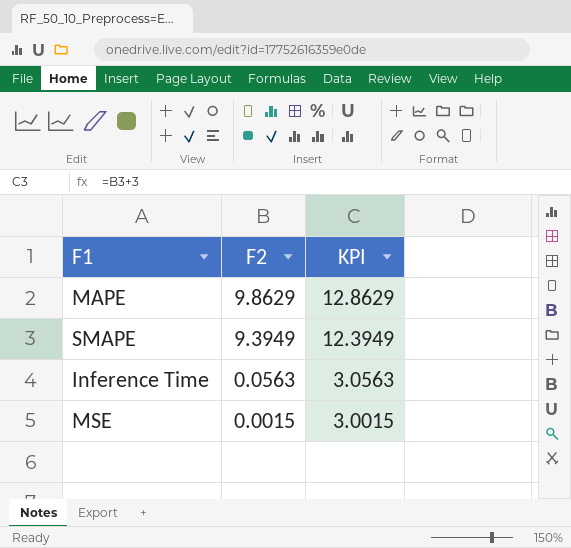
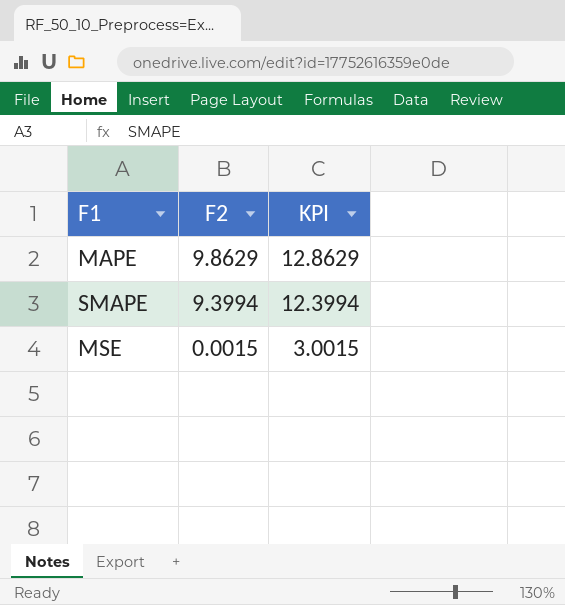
row Inference Time: 0.0563 | 3.0563 -> none
SMAPE | F2: 9.3949 -> 9.3994
SMAPE | KPI: 12.3949 -> 12.3994

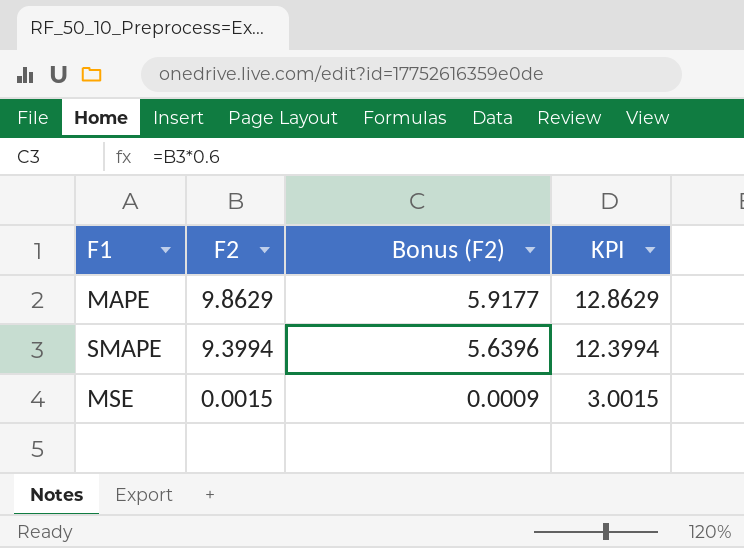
column Bonus (F2) | formula: none -> [F2] * 0.6

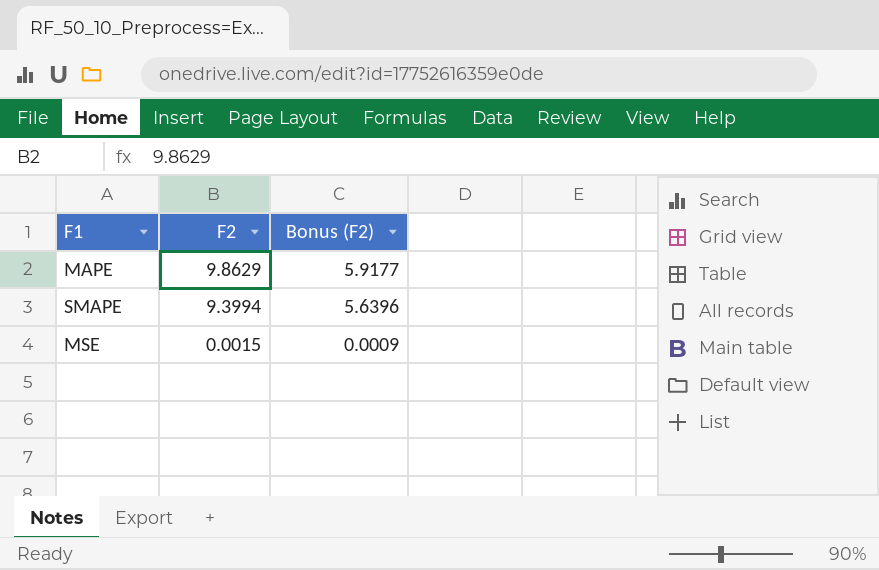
column KPI | formula: [F2] + 3 -> none

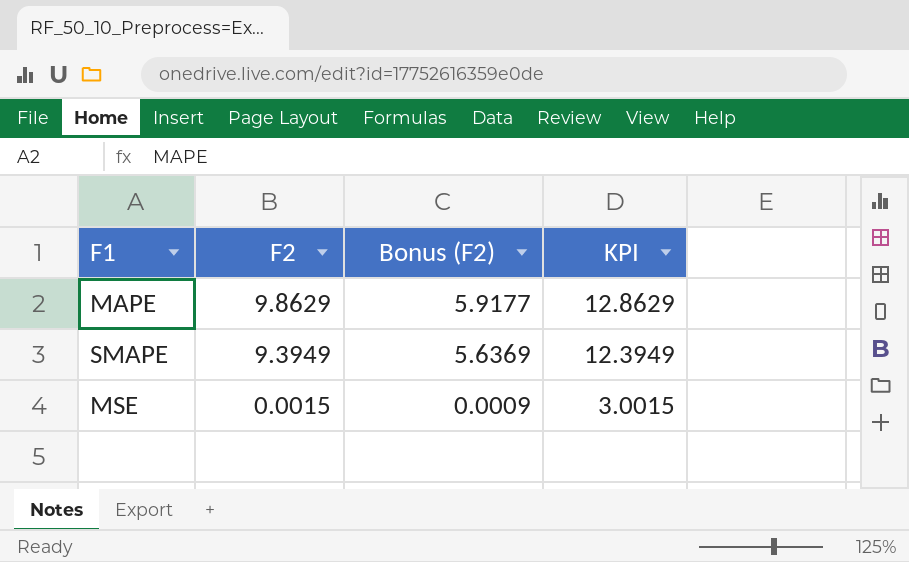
column KPI | formula: none -> [F2] + 3
SMAPE | F2: 9.3994 -> 9.3949
SMAPE | Bonus (F2): 5.6396 -> 5.6369

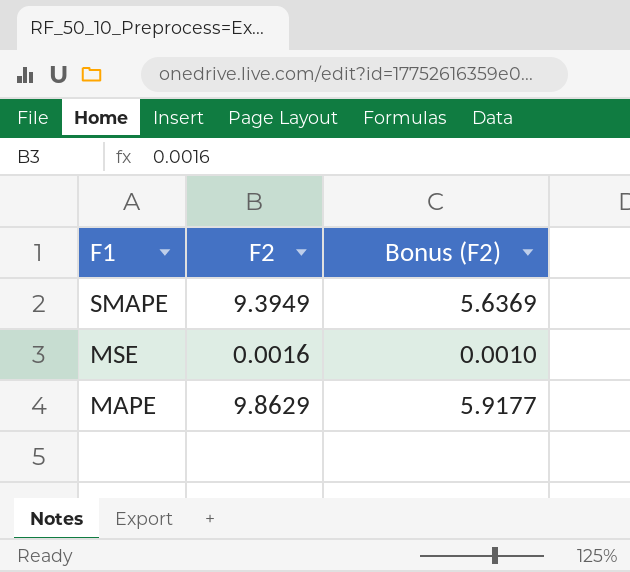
row order: F2 descending -> F1 descending
column KPI | formula: [F2] + 3 -> none
MSE | F2: 0.0015 -> 0.0016
MSE | Bonus (F2): 0.0009 -> 0.0010

